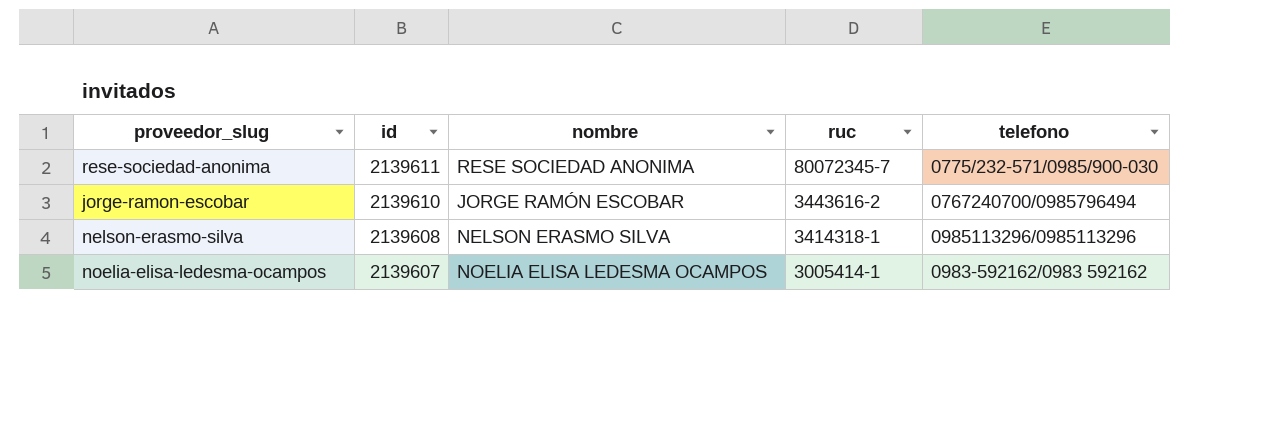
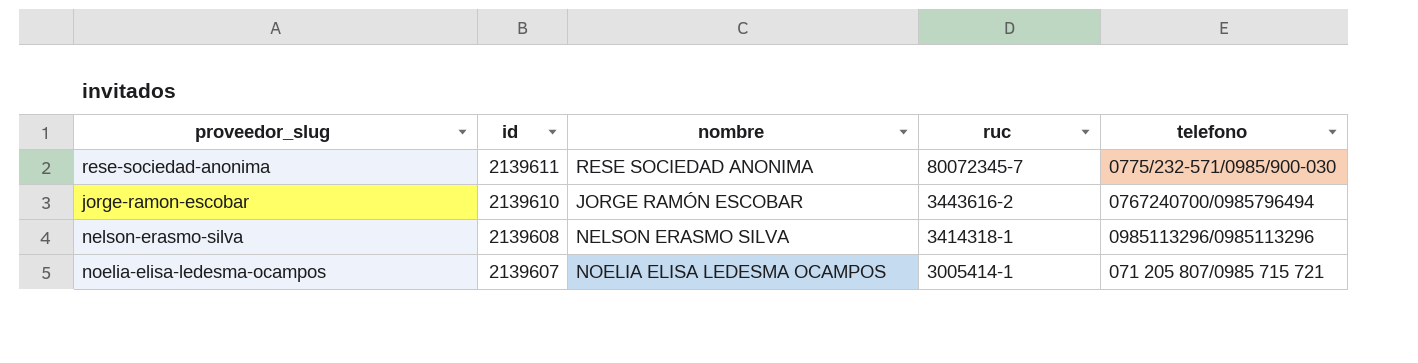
noelia-elisa-ledesma-ocampos | telefono: 0983-592162/0983 592162 -> 071 205 807/0985 715 721

